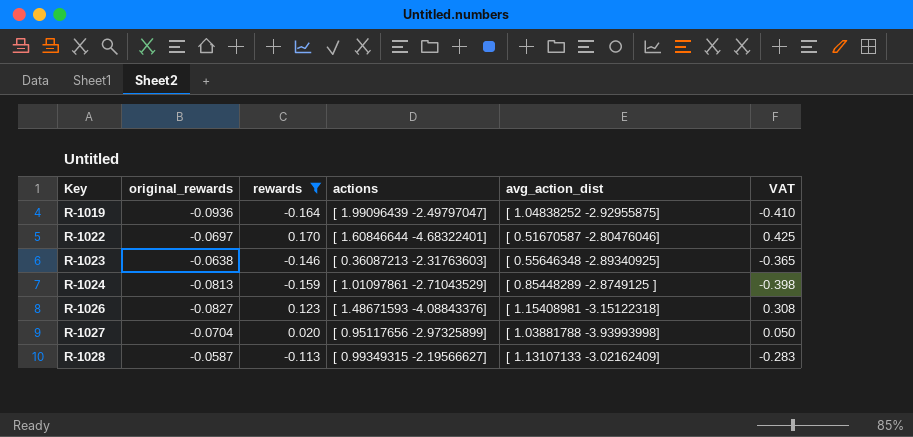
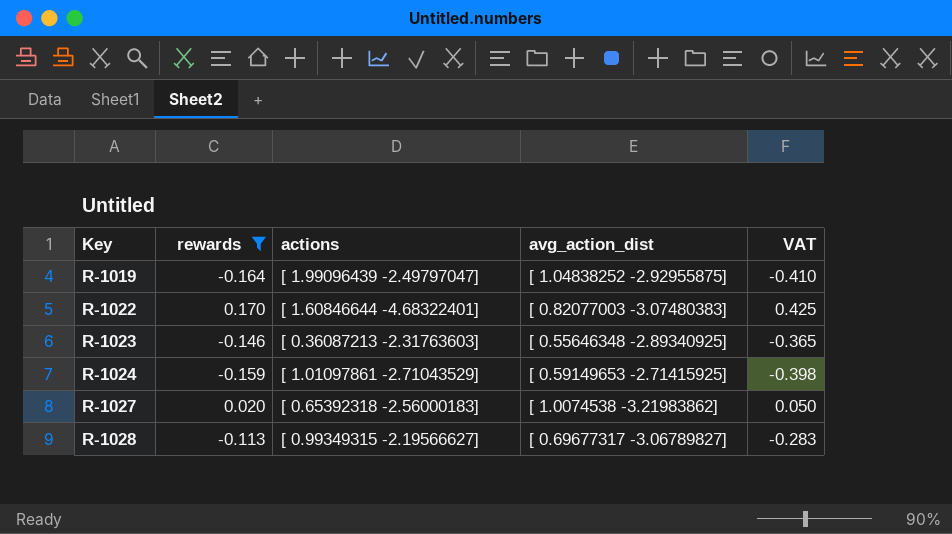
column original_rewards | position: 2 -> none
row R-1026: -0.0827 | 0.123 | [ 1.48671593 -4.08843376] | [ 1.15408981 -3.15122318] | 0.308 -> none
R-1022 | avg_action_dist: [ 0.51670587 -2.80476046] -> [ 0.82077003 -3.07480383]
R-1024 | avg_action_dist: [ 0.85448289 -2.8749125 ] -> [ 0.59149653 -2.71415925]
R-1027 | actions: [ 0.95117656 -2.97325899] -> [ 0.65392318 -2.56000183]
R-1027 | avg_action_dist: [ 1.03881788 -3.93993998] -> [ 1.0074538 -3.21983862]
R-1028 | avg_action_dist: [ 1.13107133 -3.02162409] -> [ 0.69677317 -3.06789827]

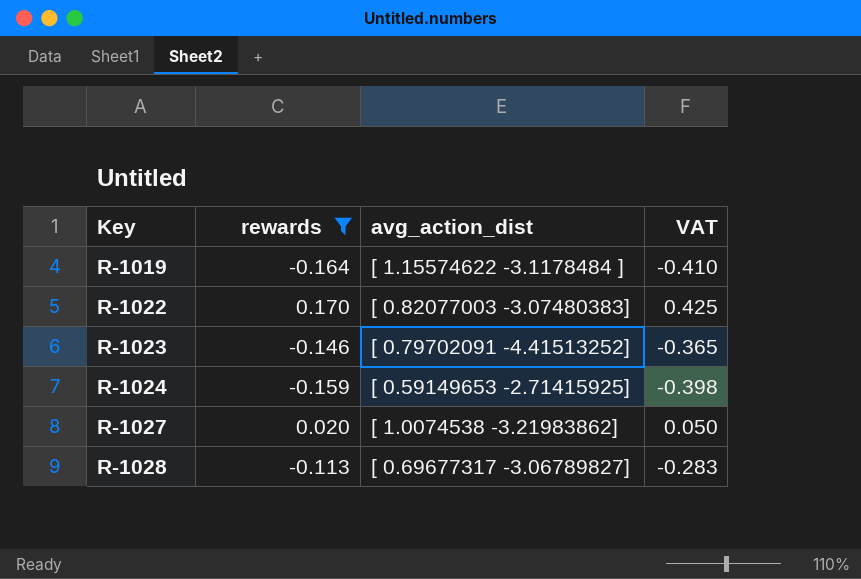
column actions | position: 3 -> none
R-1019 | avg_action_dist: [ 1.04838252 -2.92955875] -> [ 1.15574622 -3.1178484 ]
R-1023 | avg_action_dist: [ 0.55646348 -2.89340925] -> [ 0.79702091 -4.41513252]

